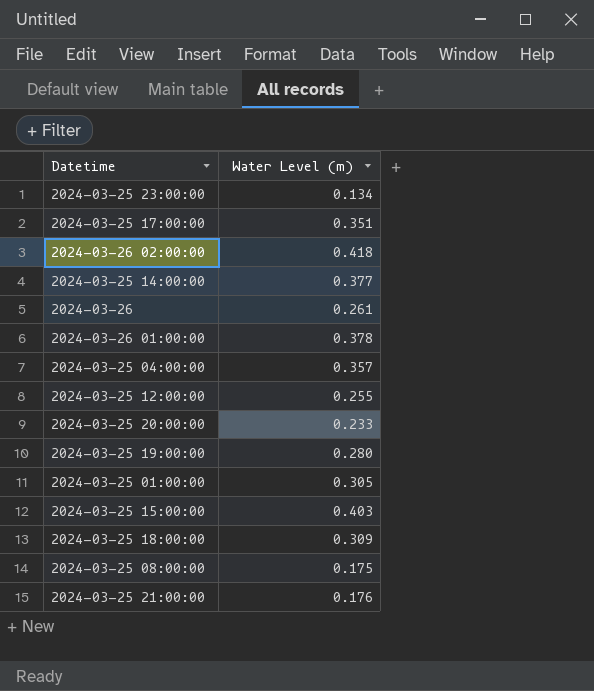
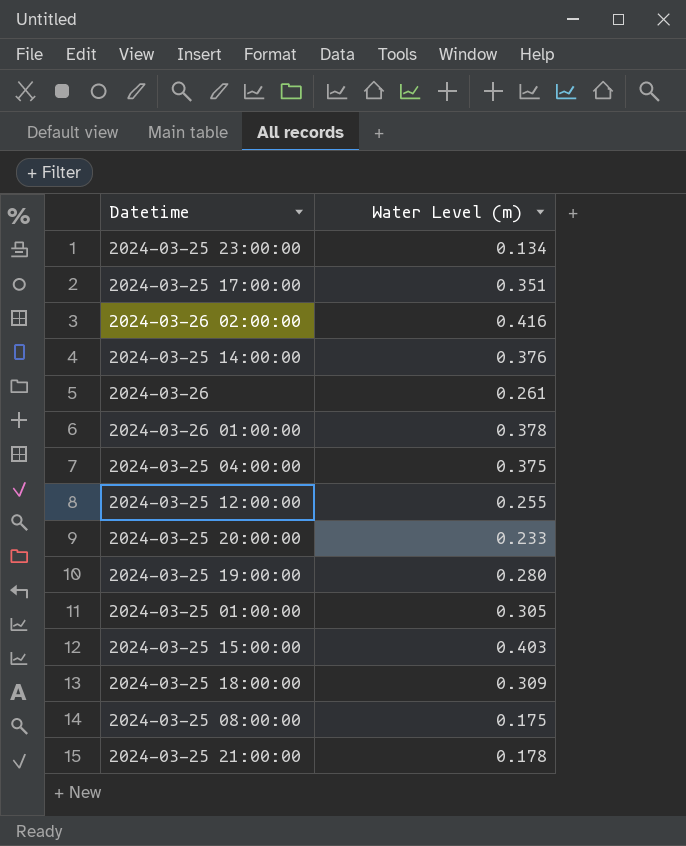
2024-03-26 02:00:00 | Water Level (m): 0.418 -> 0.416
2024-03-25 14:00:00 | Water Level (m): 0.377 -> 0.376
2024-03-25 04:00:00 | Water Level (m): 0.357 -> 0.375
2024-03-25 21:00:00 | Water Level (m): 0.176 -> 0.178

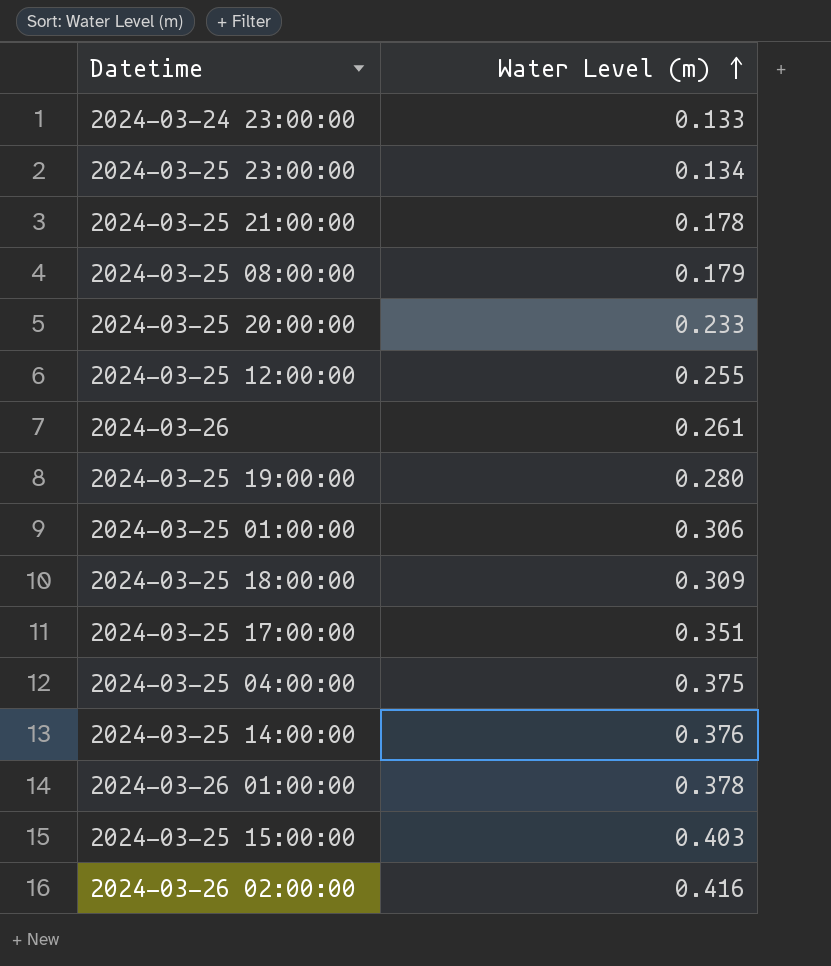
row order: none -> Water Level (m) ascending
row 2024-03-24 23:00:00: none -> 0.133
2024-03-25 08:00:00 | Water Level (m): 0.175 -> 0.179
2024-03-25 01:00:00 | Water Level (m): 0.305 -> 0.306

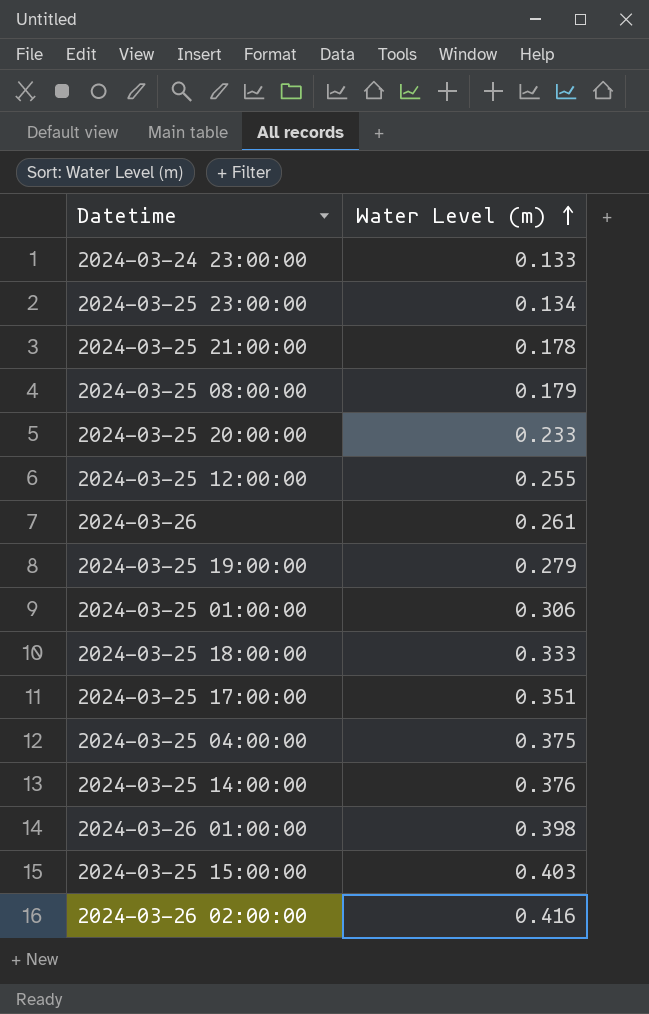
2024-03-25 19:00:00 | Water Level (m): 0.280 -> 0.279
2024-03-25 18:00:00 | Water Level (m): 0.309 -> 0.333
2024-03-26 01:00:00 | Water Level (m): 0.378 -> 0.398

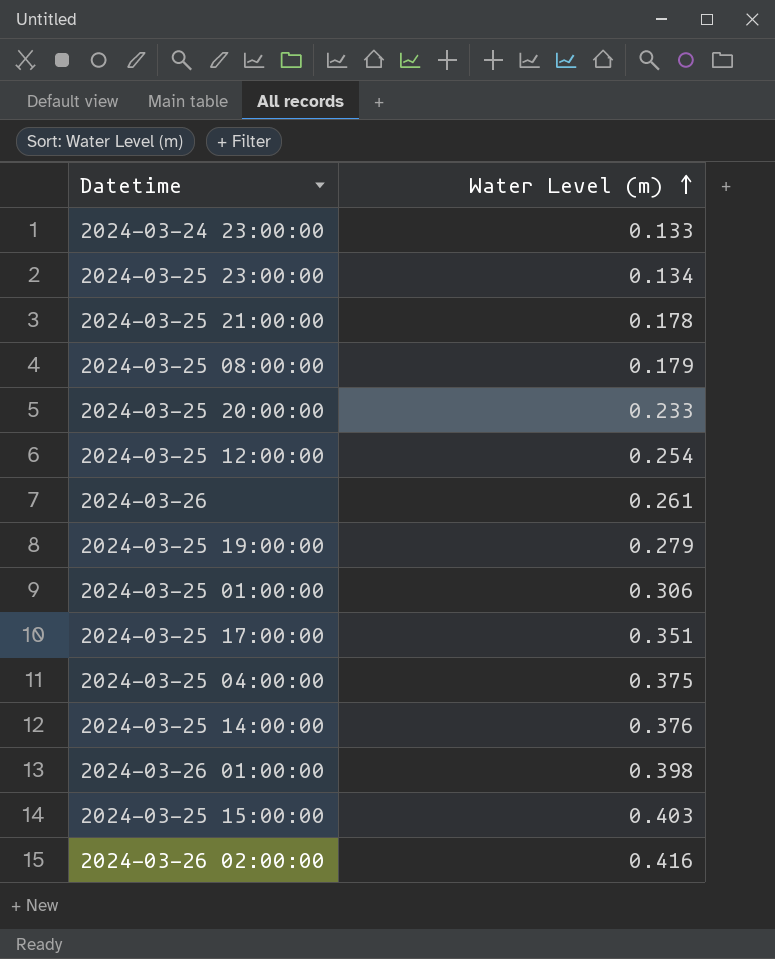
row 2024-03-25 18:00:00: 0.333 -> none
2024-03-25 12:00:00 | Water Level (m): 0.255 -> 0.254

